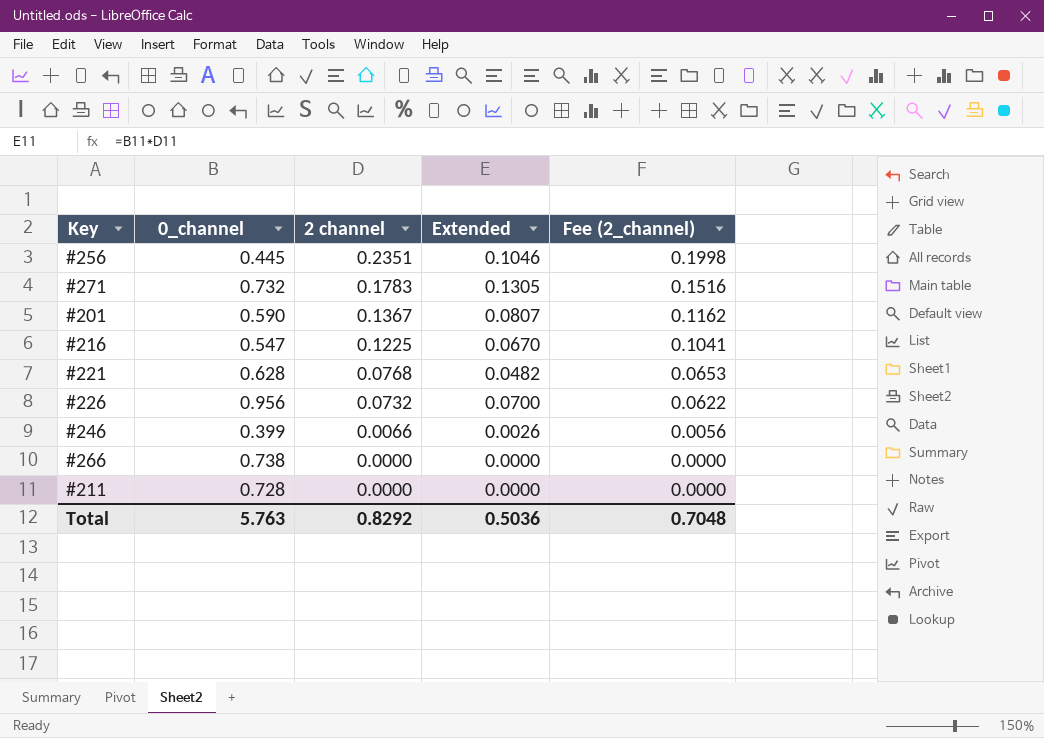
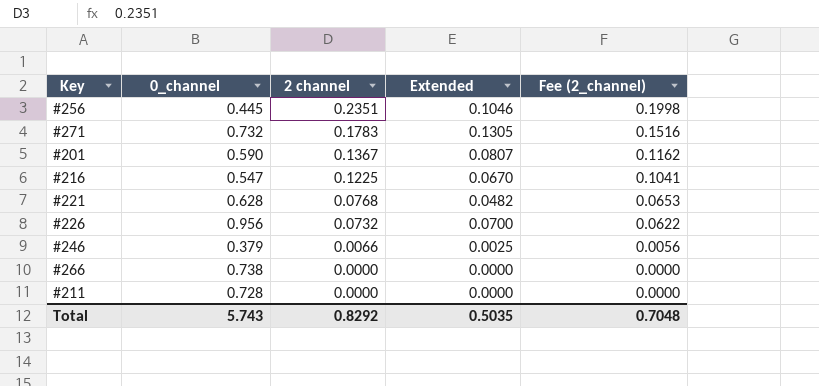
#246 | 0_channel: 0.399 -> 0.379
#246 | Extended: 0.0026 -> 0.0025
Total | 0_channel: 5.763 -> 5.743
Total | Extended: 0.5036 -> 0.5035

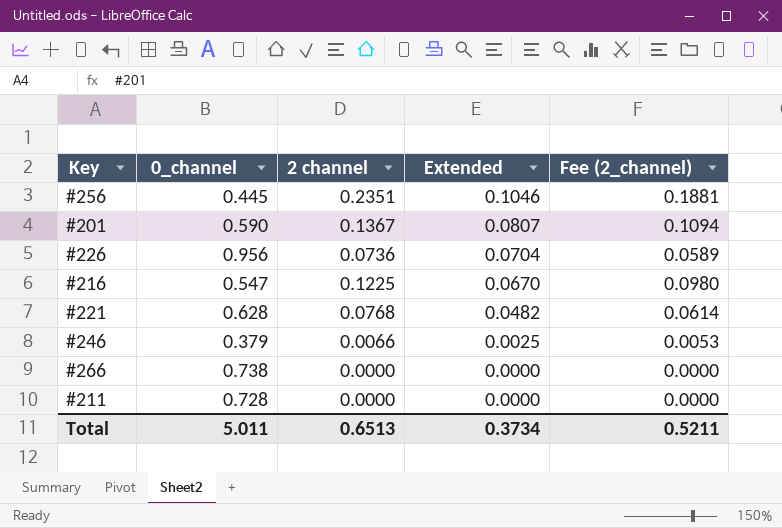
row order: 2 channel descending -> Extended descending
column Fee (2_channel) | formula: [2 channel] * 0.85 -> [2 channel] * 0.8
row #271: 0.732 | 0.1783 | 0.1305 | 0.1516 -> none
#226 | 2 channel: 0.0732 -> 0.0736
#226 | Extended: 0.0700 -> 0.0704
Total | 0_channel: 5.743 -> 5.011
Total | 2 channel: 0.8292 -> 0.6513
Total | Extended: 0.5035 -> 0.3734
Total | Fee (2_channel): 0.7048 -> 0.5211

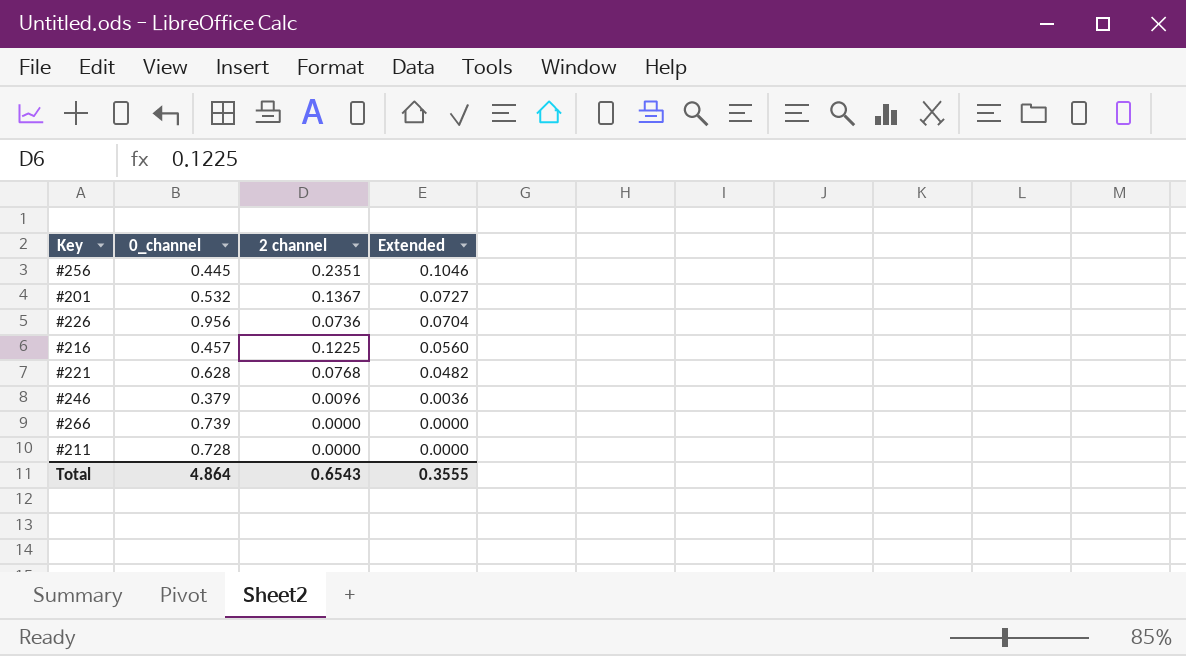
column Fee (2_channel) | formula: [2 channel] * 0.8 -> none
#201 | 0_channel: 0.590 -> 0.532
#201 | Extended: 0.0807 -> 0.0727
#216 | 0_channel: 0.547 -> 0.457
#216 | Extended: 0.0670 -> 0.0560
#246 | 2 channel: 0.0066 -> 0.0096
#246 | Extended: 0.0025 -> 0.0036
#266 | 0_channel: 0.738 -> 0.739
Total | 0_channel: 5.011 -> 4.864
Total | 2 channel: 0.6513 -> 0.6543
Total | Extended: 0.3734 -> 0.3555

